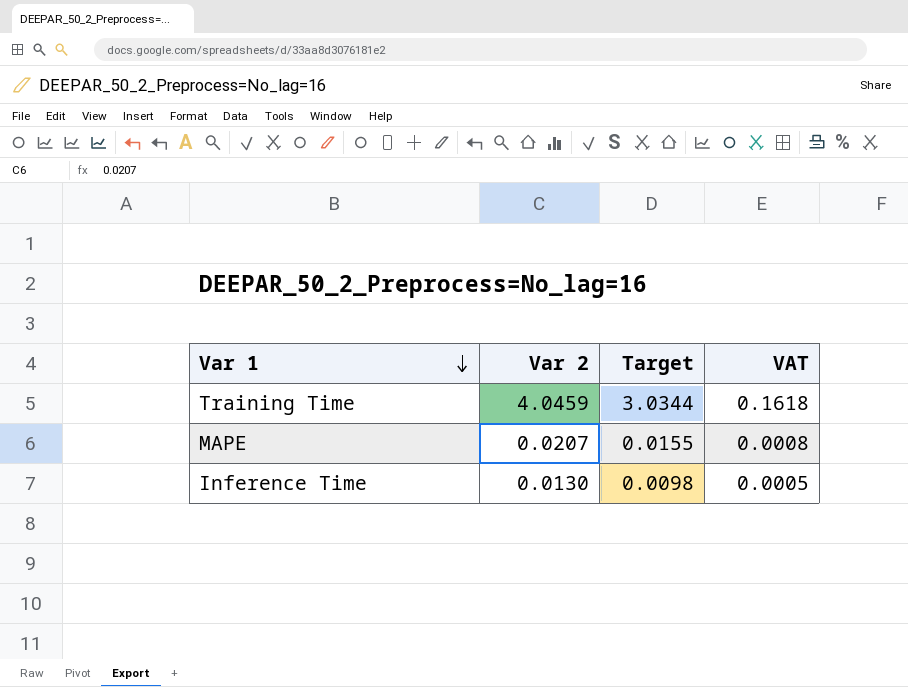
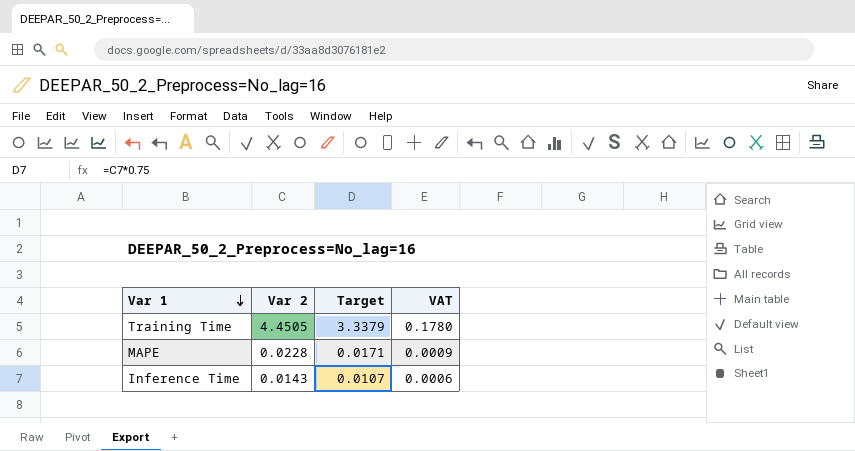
Training Time | Var 2: 4.0459 -> 4.4505
Training Time | Target: 3.0344 -> 3.3379
Training Time | VAT: 0.1618 -> 0.1780
MAPE | Var 2: 0.0207 -> 0.0228
MAPE | Target: 0.0155 -> 0.0171
MAPE | VAT: 0.0008 -> 0.0009
Inference Time | Var 2: 0.0130 -> 0.0143
Inference Time | Target: 0.0098 -> 0.0107
Inference Time | VAT: 0.0005 -> 0.0006

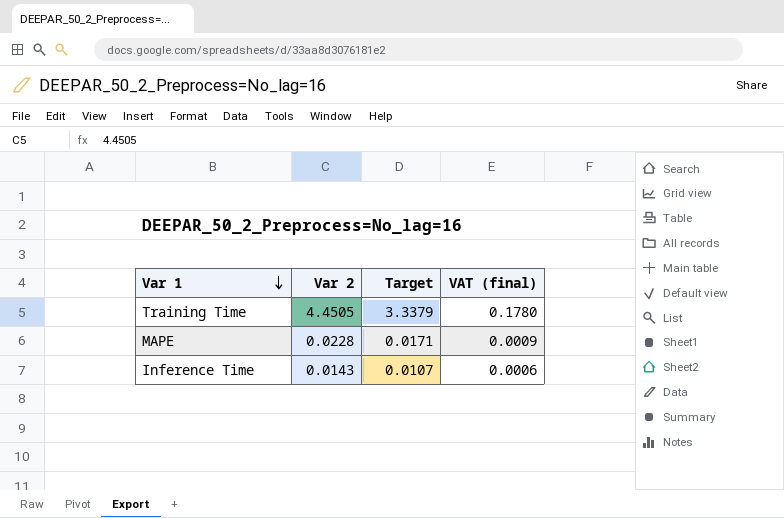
column name: VAT -> VAT (final)

